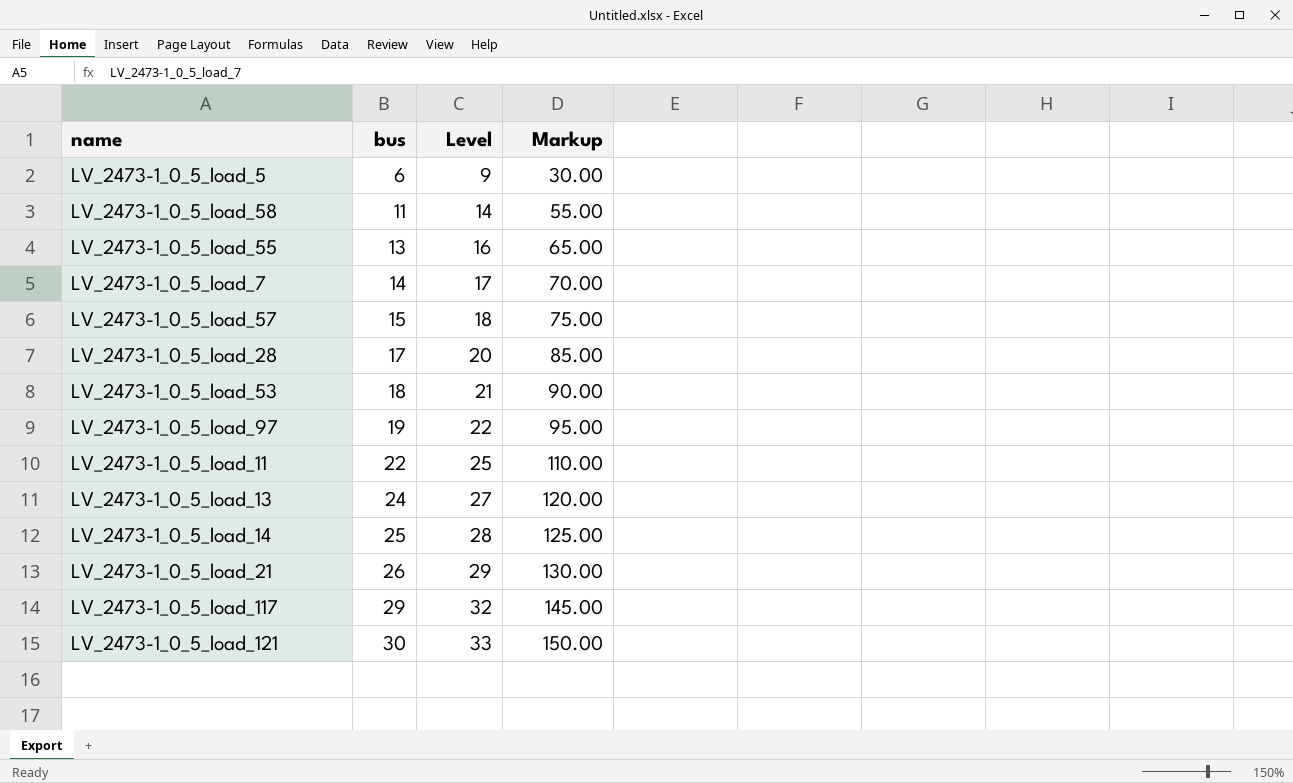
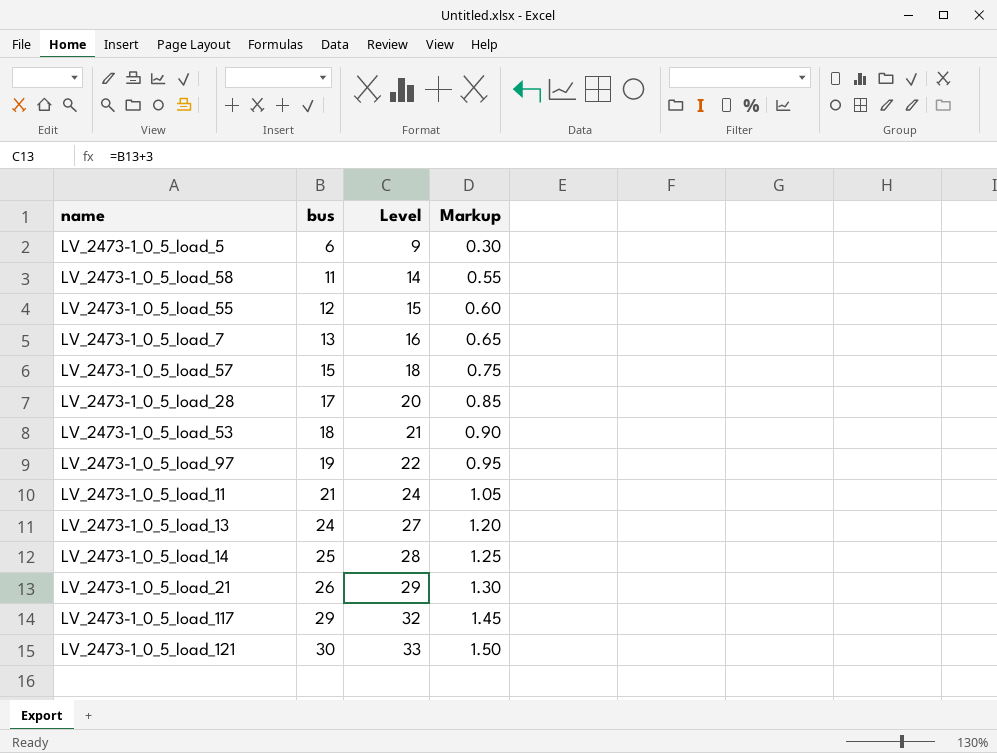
column Markup | formula: [bus] * 5 -> [bus] * 0.05
LV_2473-1_0_5_load_55 | bus: 13 -> 12
LV_2473-1_0_5_load_55 | Level: 16 -> 15
LV_2473-1_0_5_load_7 | bus: 14 -> 13
LV_2473-1_0_5_load_7 | Level: 17 -> 16
LV_2473-1_0_5_load_11 | bus: 22 -> 21
LV_2473-1_0_5_load_11 | Level: 25 -> 24

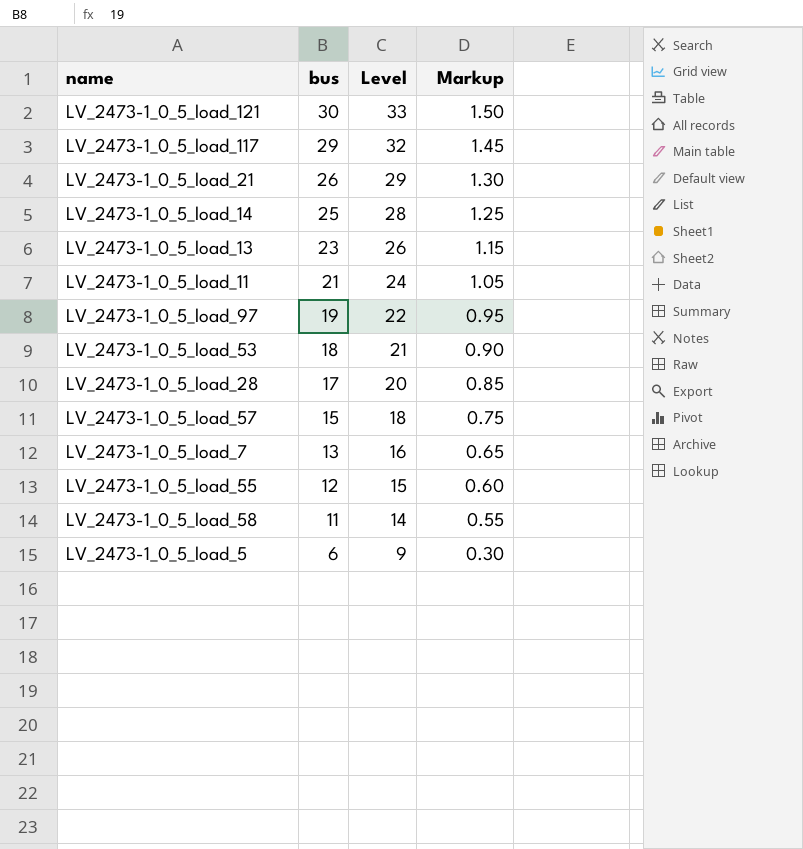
row order: bus ascending -> bus descending
LV_2473-1_0_5_load_13 | bus: 24 -> 23
LV_2473-1_0_5_load_13 | Level: 27 -> 26
LV_2473-1_0_5_load_13 | Markup: 1.20 -> 1.15

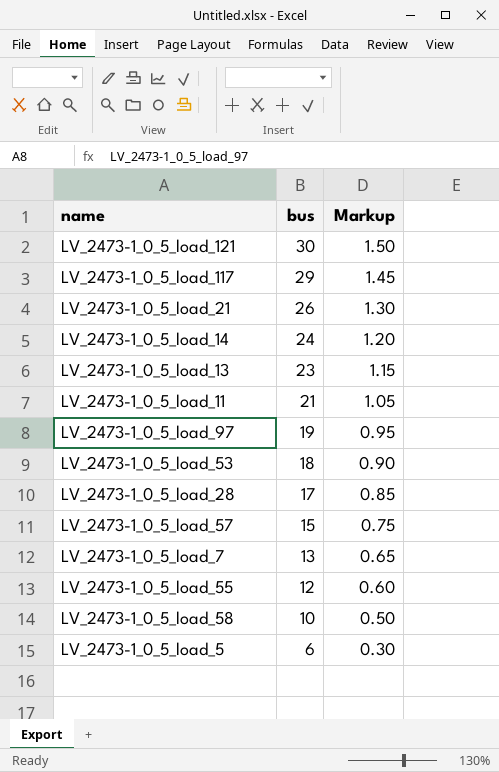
column Level | formula: [bus] + 3 -> none
LV_2473-1_0_5_load_14 | bus: 25 -> 24
LV_2473-1_0_5_load_14 | Markup: 1.25 -> 1.20
LV_2473-1_0_5_load_58 | bus: 11 -> 10
LV_2473-1_0_5_load_58 | Markup: 0.55 -> 0.50

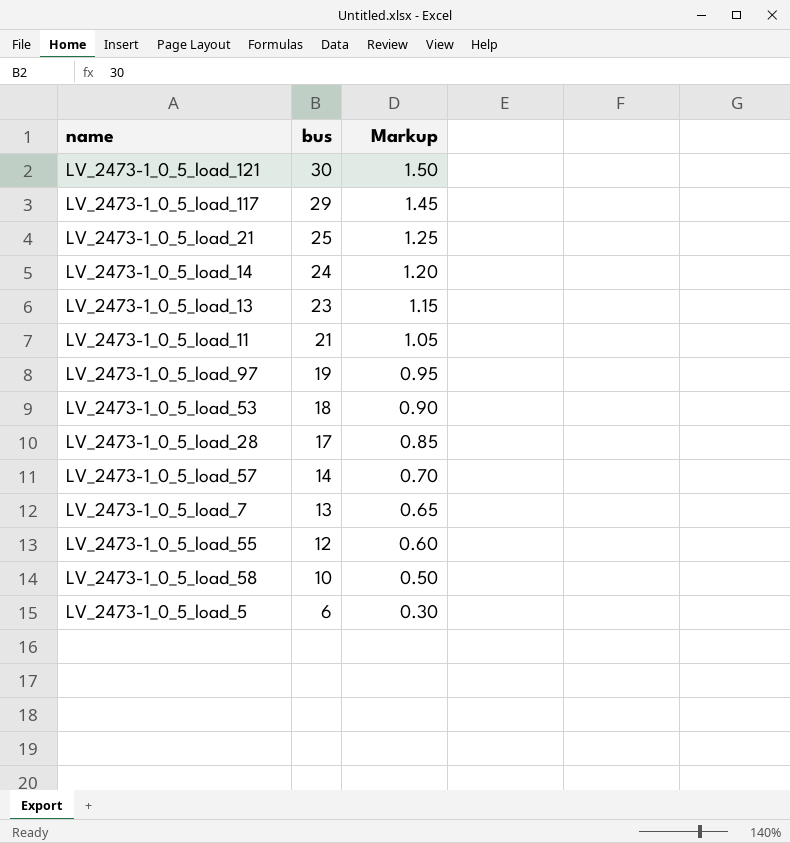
LV_2473-1_0_5_load_21 | bus: 26 -> 25
LV_2473-1_0_5_load_21 | Markup: 1.30 -> 1.25
LV_2473-1_0_5_load_57 | bus: 15 -> 14
LV_2473-1_0_5_load_57 | Markup: 0.75 -> 0.70

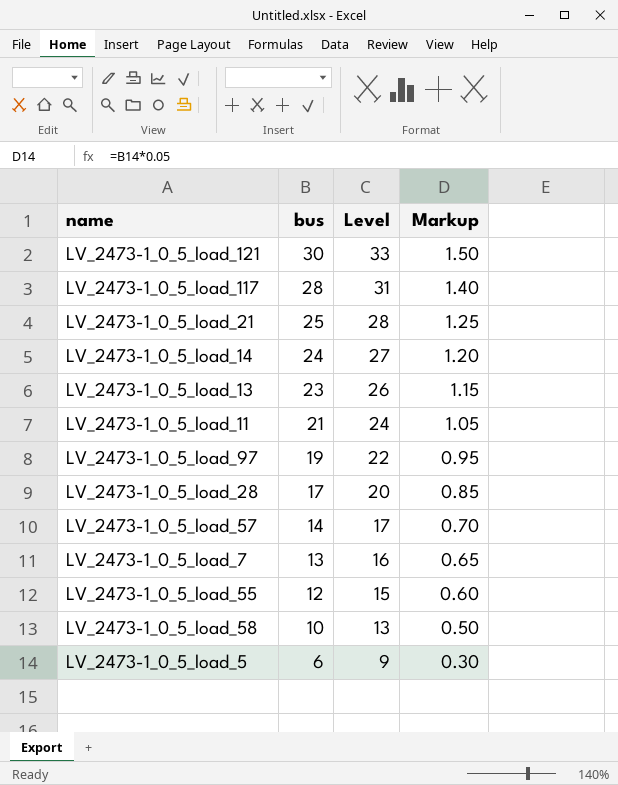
column Level | formula: none -> [bus] + 3
row LV_2473-1_0_5_load_53: 18 | 0.90 -> none
LV_2473-1_0_5_load_117 | bus: 29 -> 28
LV_2473-1_0_5_load_117 | Markup: 1.45 -> 1.40

